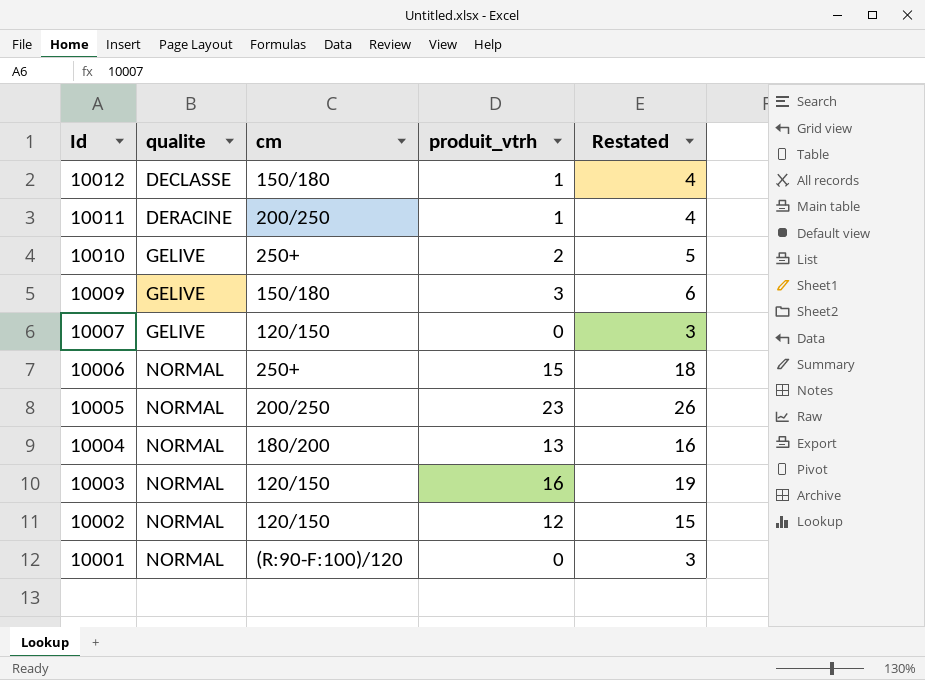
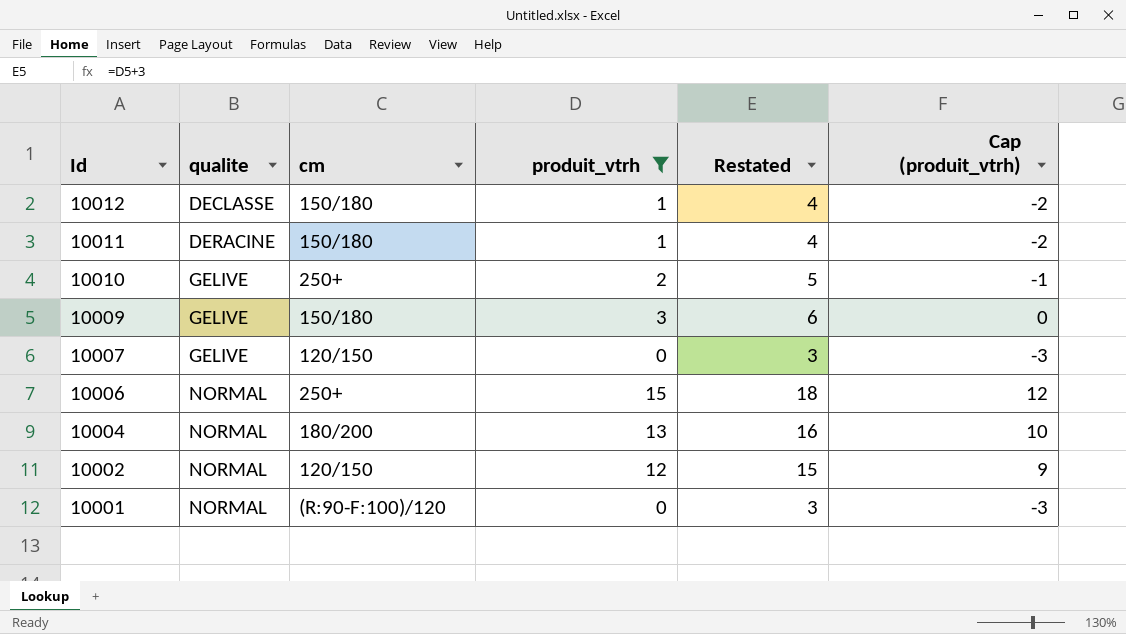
filter: none -> produit_vtrh <= 15
column Cap (produit_vtrh) | formula: none -> [produit_vtrh] - 3
10011 | cm: 200/250 -> 150/180

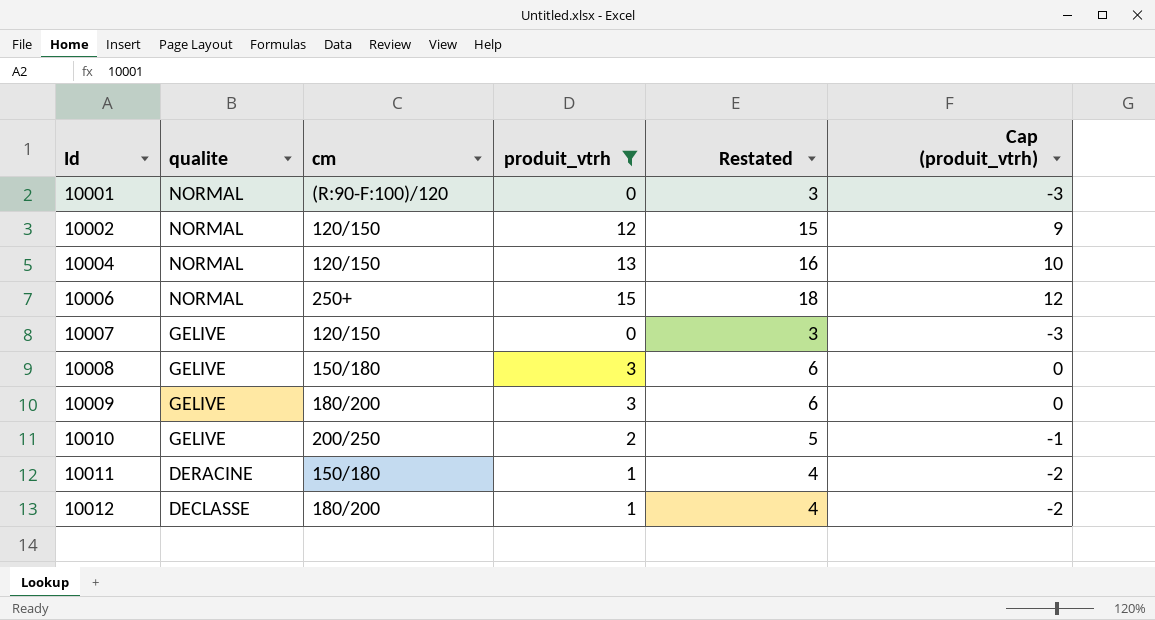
row order: Id descending -> Id ascending
10004 | cm: 180/200 -> 120/150
row 10008: none -> GELIVE | 150/180 | 3 | 6 | 0
10009 | cm: 150/180 -> 180/200
10010 | cm: 250+ -> 200/250
10012 | cm: 150/180 -> 180/200

